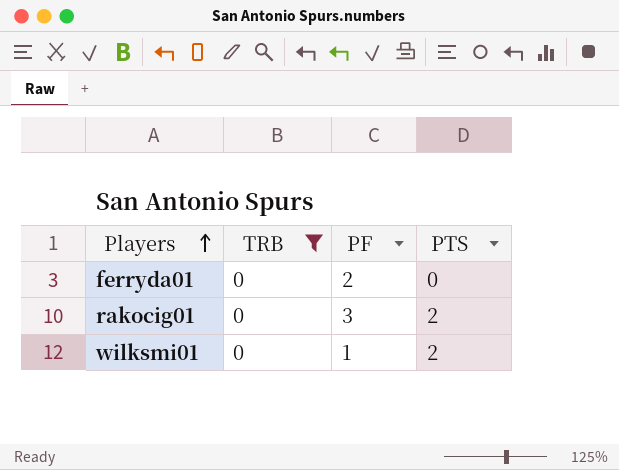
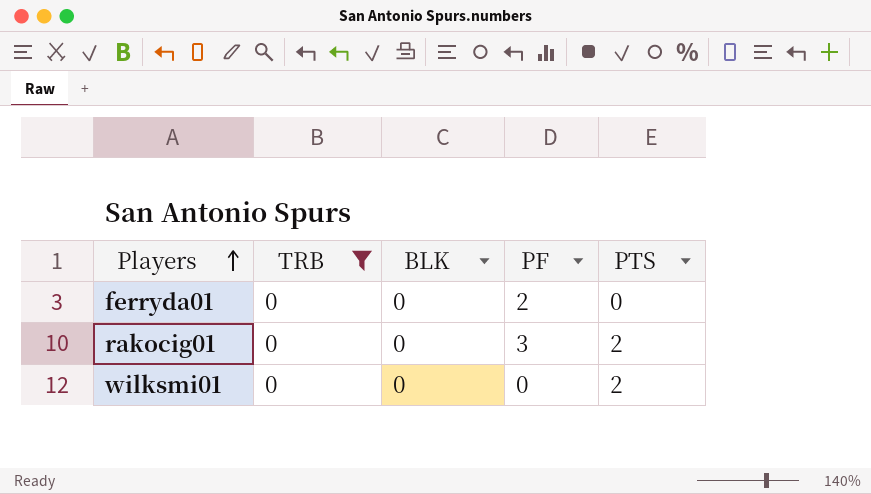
column BLK | position: none -> 3
wilksmi01 | PF: 1 -> 0

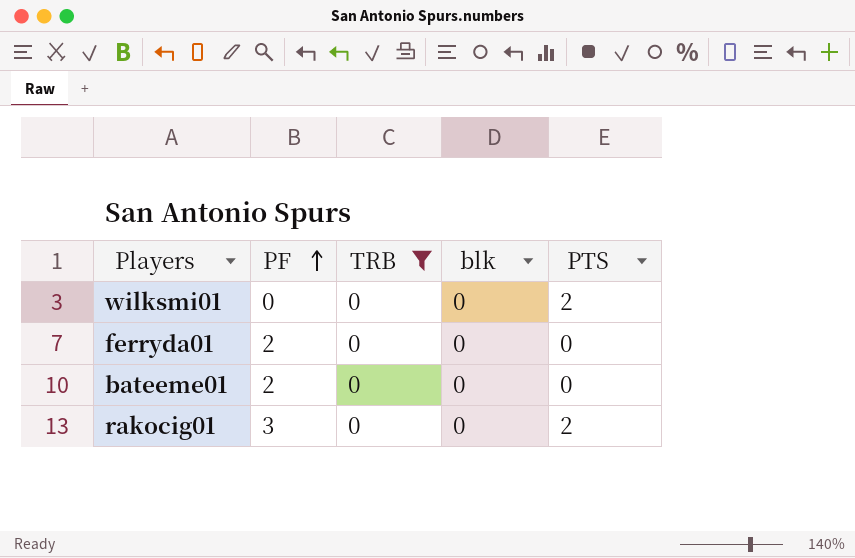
row order: Players ascending -> PF ascending
column PF | position: 4 -> 2
column name: BLK -> blk
row bateeme01: none -> 2 | 0 | 0 | 0

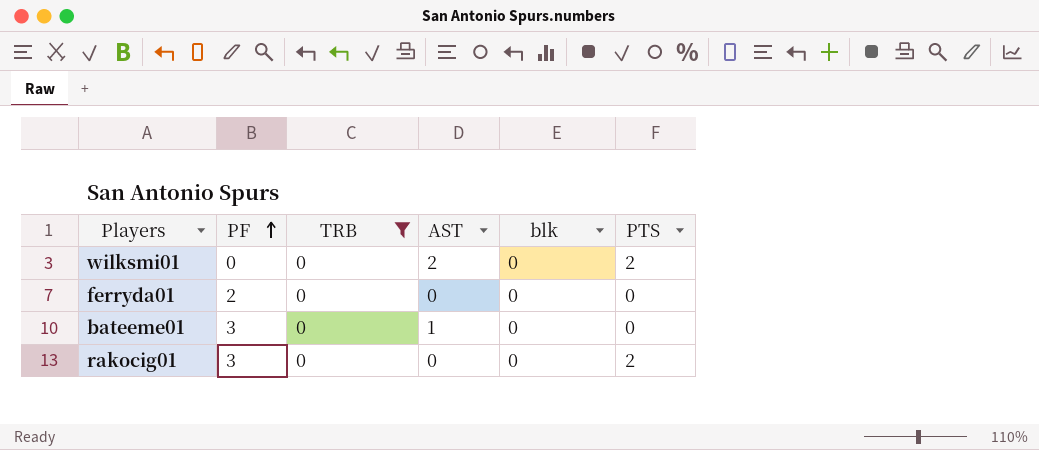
column AST | position: none -> 4
bateeme01 | PF: 2 -> 3

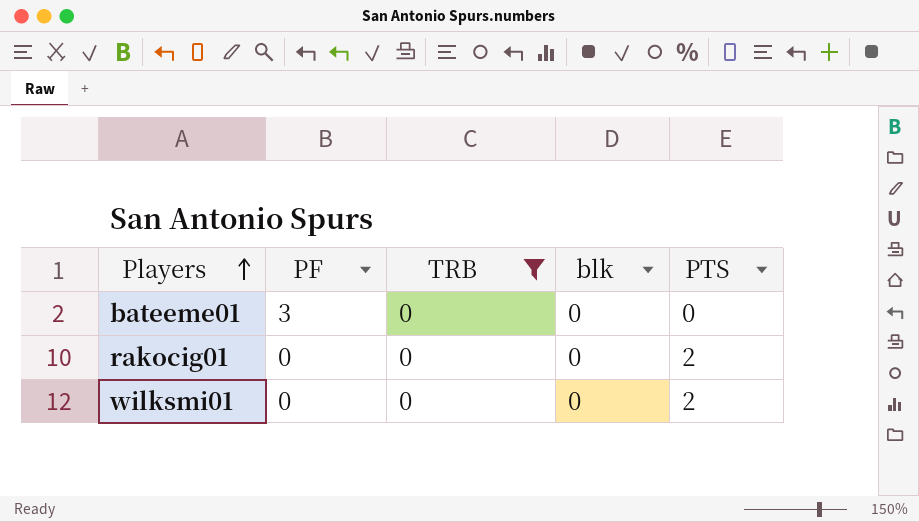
row order: PF ascending -> Players ascending
column AST | position: 4 -> none
row ferryda01: 2 | 0 | 0 | 0 | 0 -> none
rakocig01 | PF: 3 -> 0

